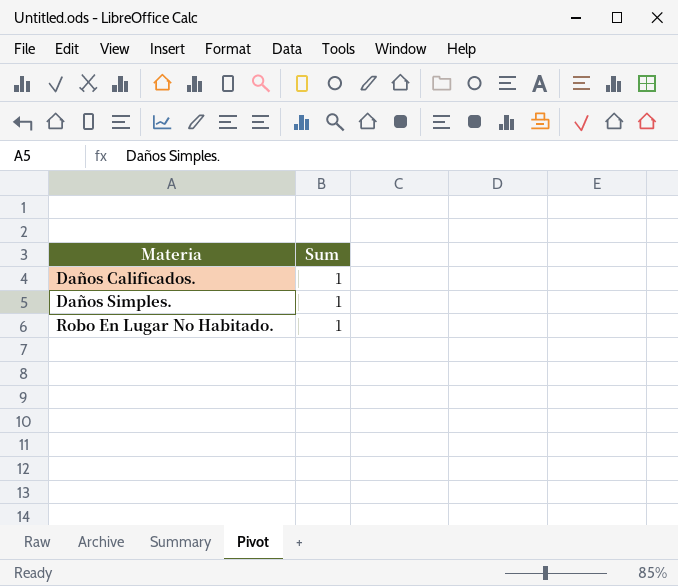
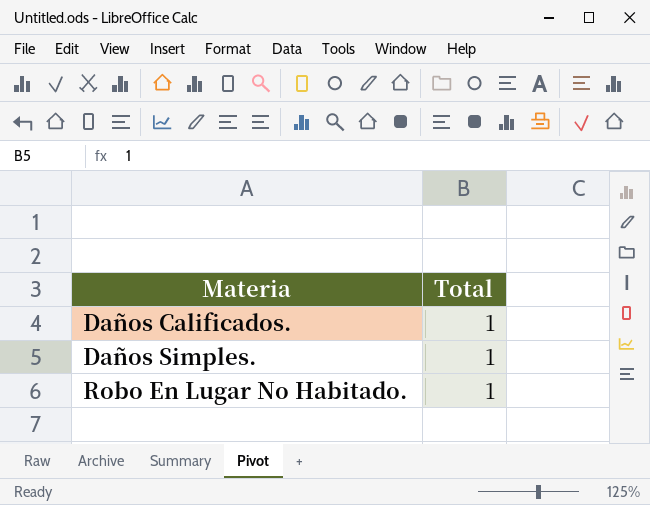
column name: Sum -> Total

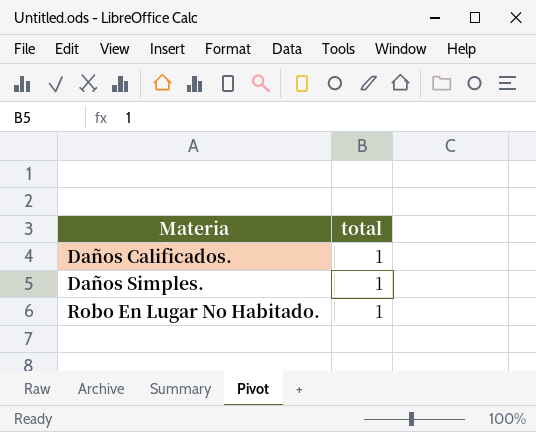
column name: Total -> total

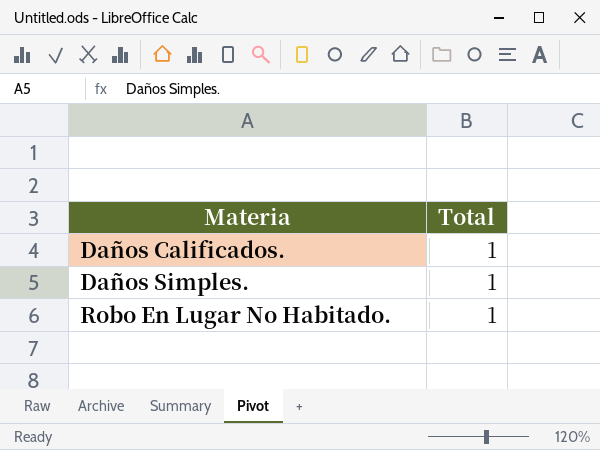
column name: total -> Total

